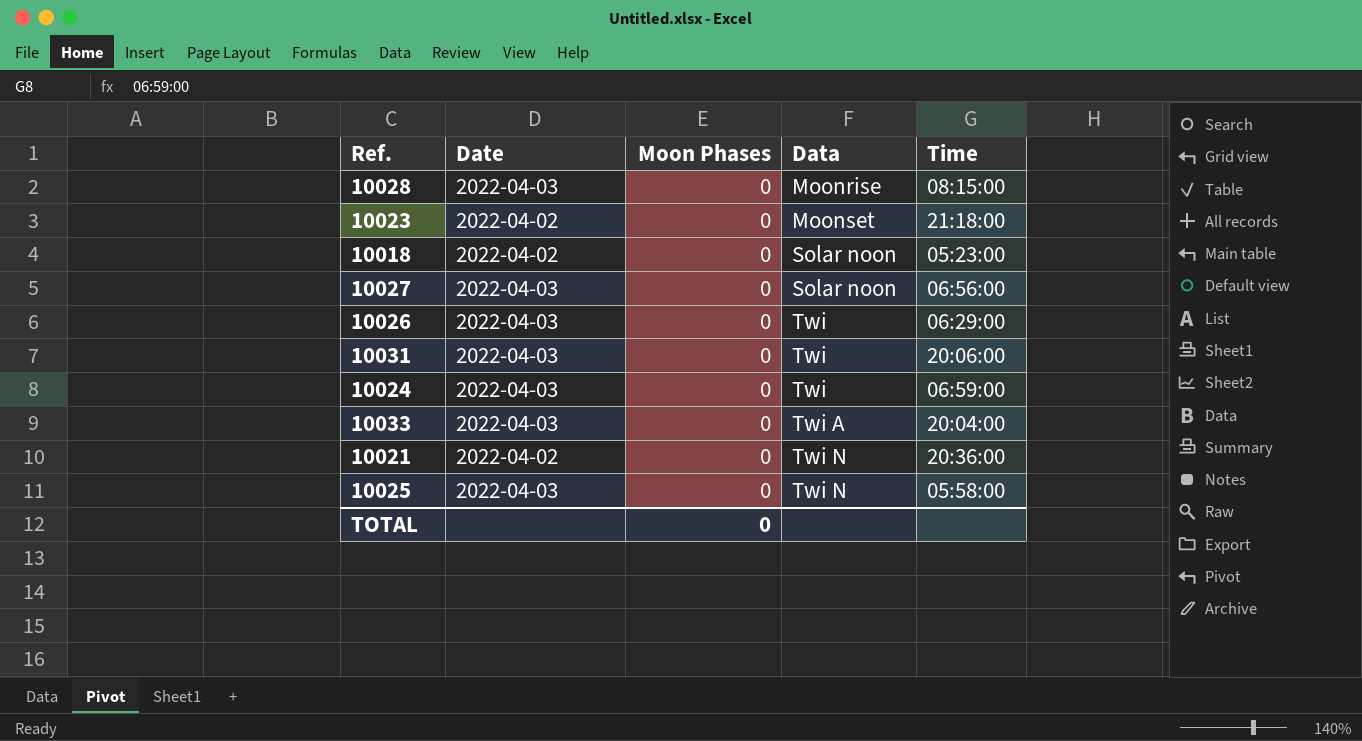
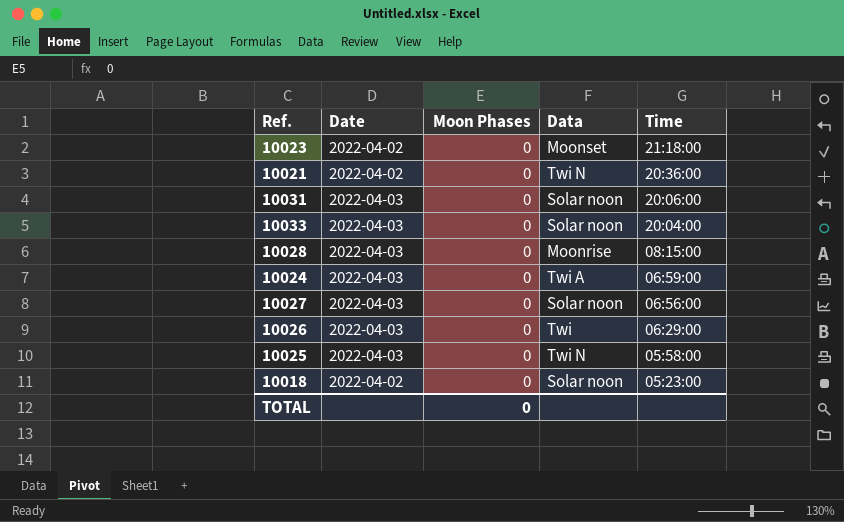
row order: Data ascending -> Time descending
10031 | Data: Twi -> Solar noon
10033 | Data: Twi A -> Solar noon
10024 | Data: Twi -> Twi A

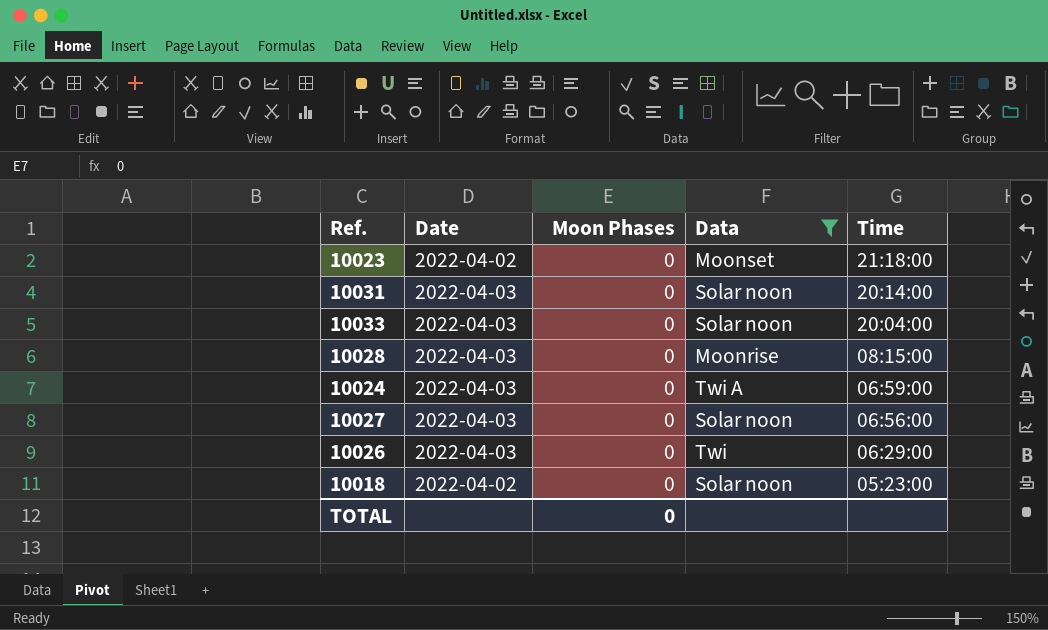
filter: none -> Data != Twi N
10031 | Time: 20:06:00 -> 20:14:00

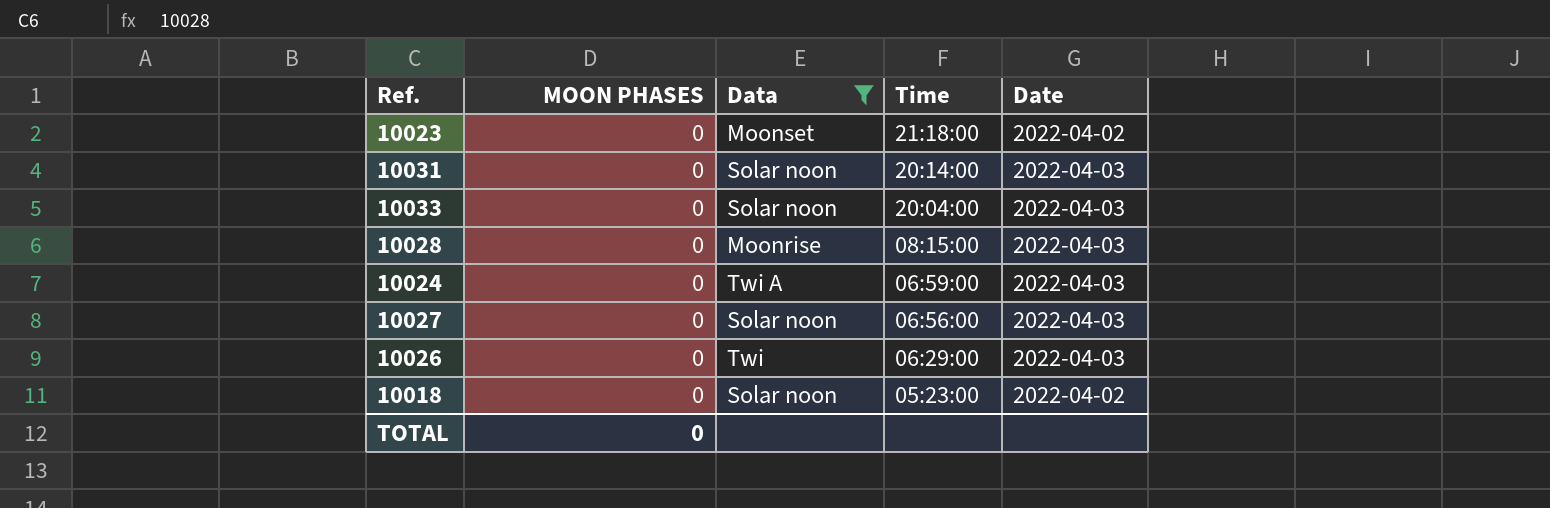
column name: Moon Phases -> MOON PHASES
column Date | position: 2 -> 5

